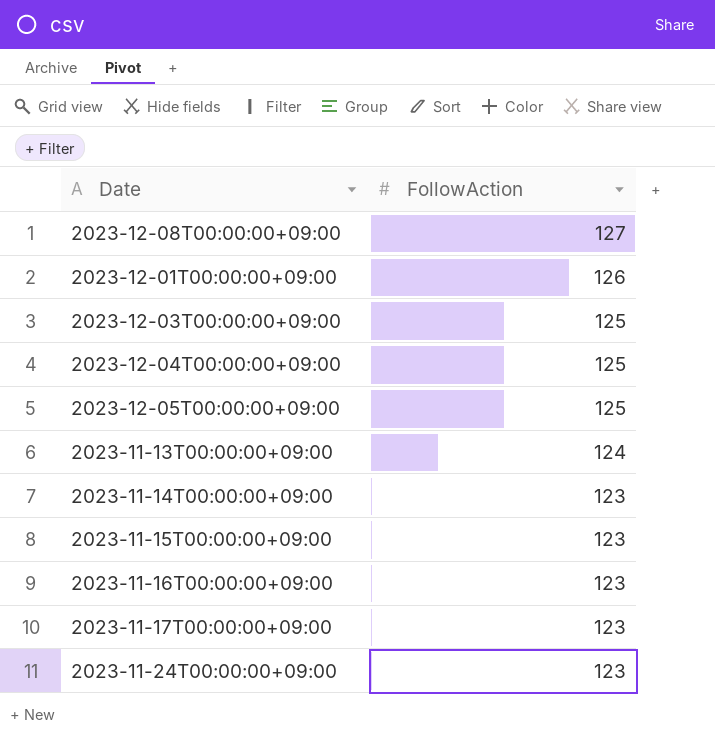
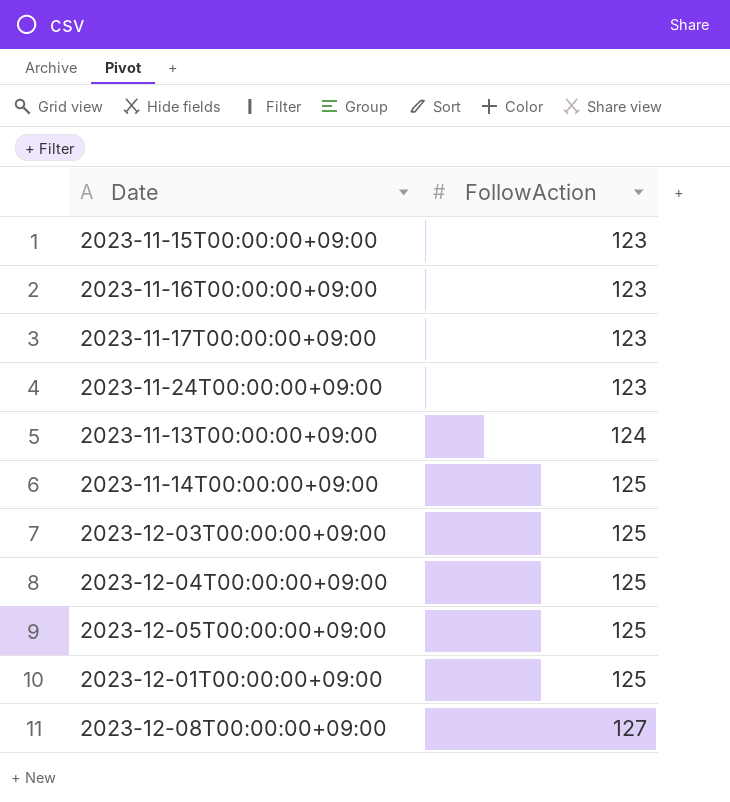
row order: FollowAction descending -> FollowAction ascending
2023-11-14T00:00:00+09:00 | FollowAction: 123 -> 125
2023-12-01T00:00:00+09:00 | FollowAction: 126 -> 125

